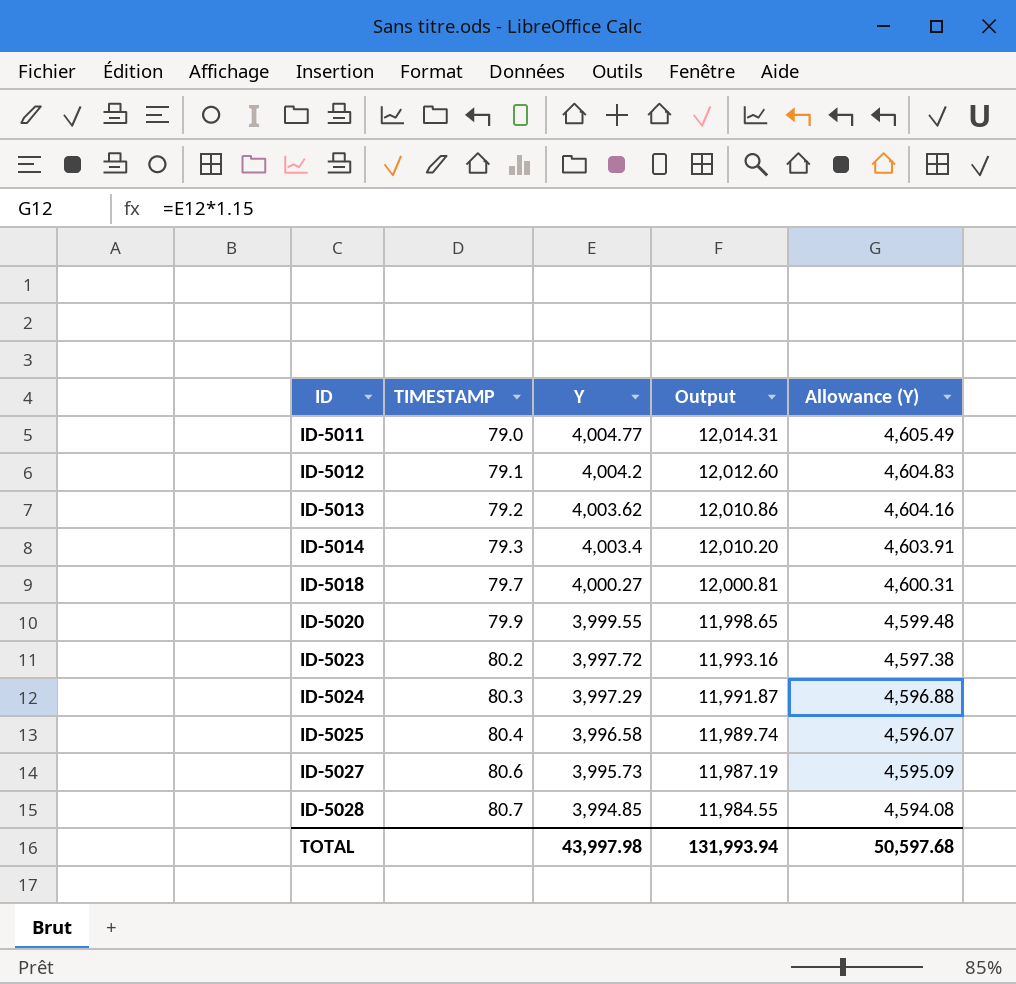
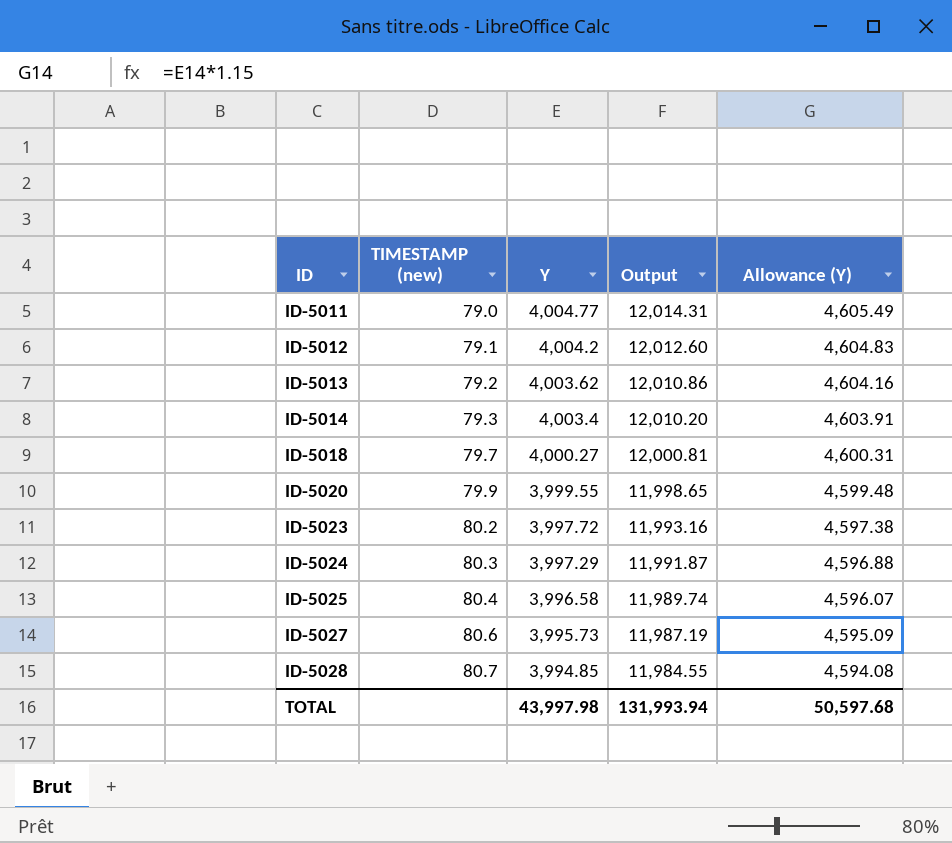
column name: TIMESTAMP -> TIMESTAMP (new)

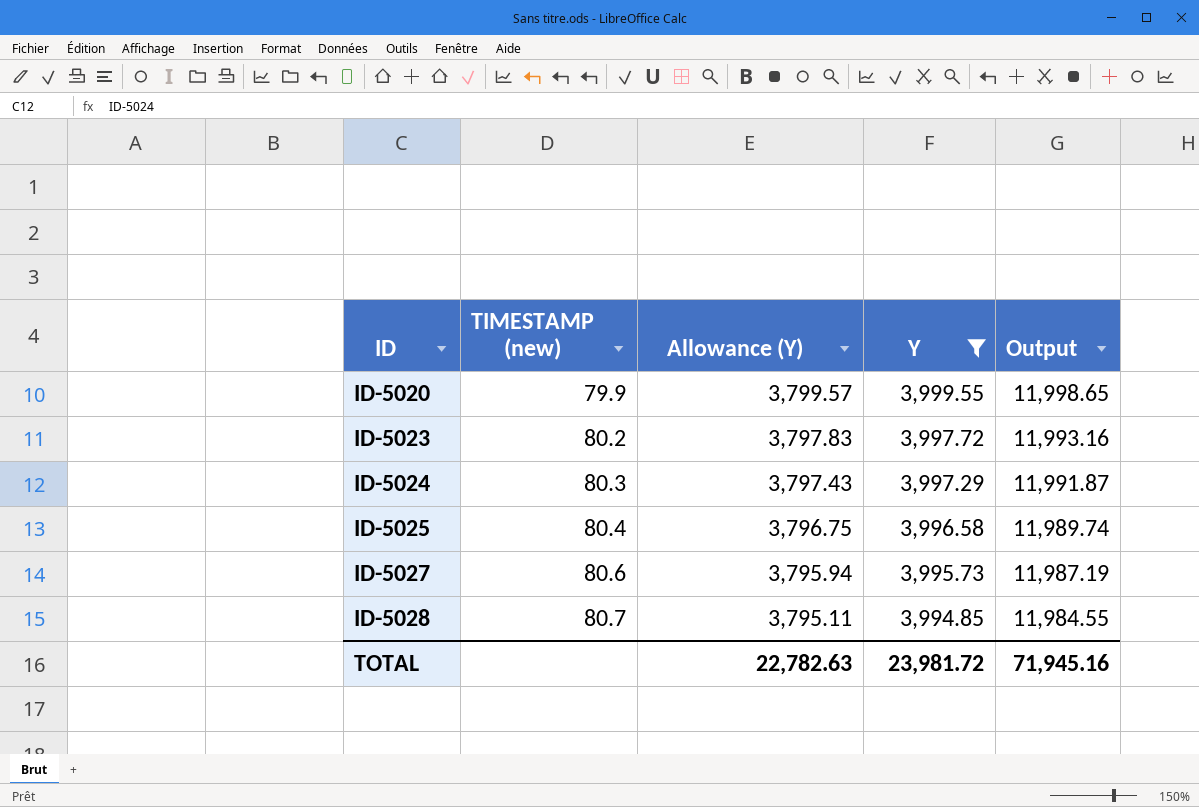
filter: none -> Y <= 3,999.55
column Allowance (Y) | formula: [Y] * 1.15 -> [Y] * 0.95
column Allowance (Y) | position: 5 -> 3
TOTAL | Allowance (Y): 50,597.68 -> 22,782.63
TOTAL | Y: 43,997.98 -> 23,981.72
TOTAL | Output: 131,993.94 -> 71,945.16

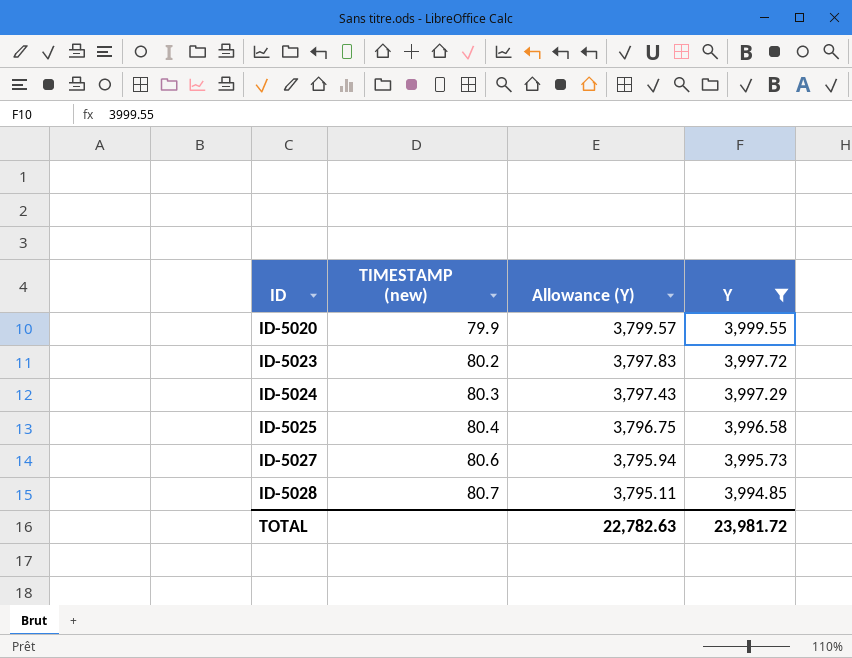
column Output | formula: [Y] * 3 -> none

